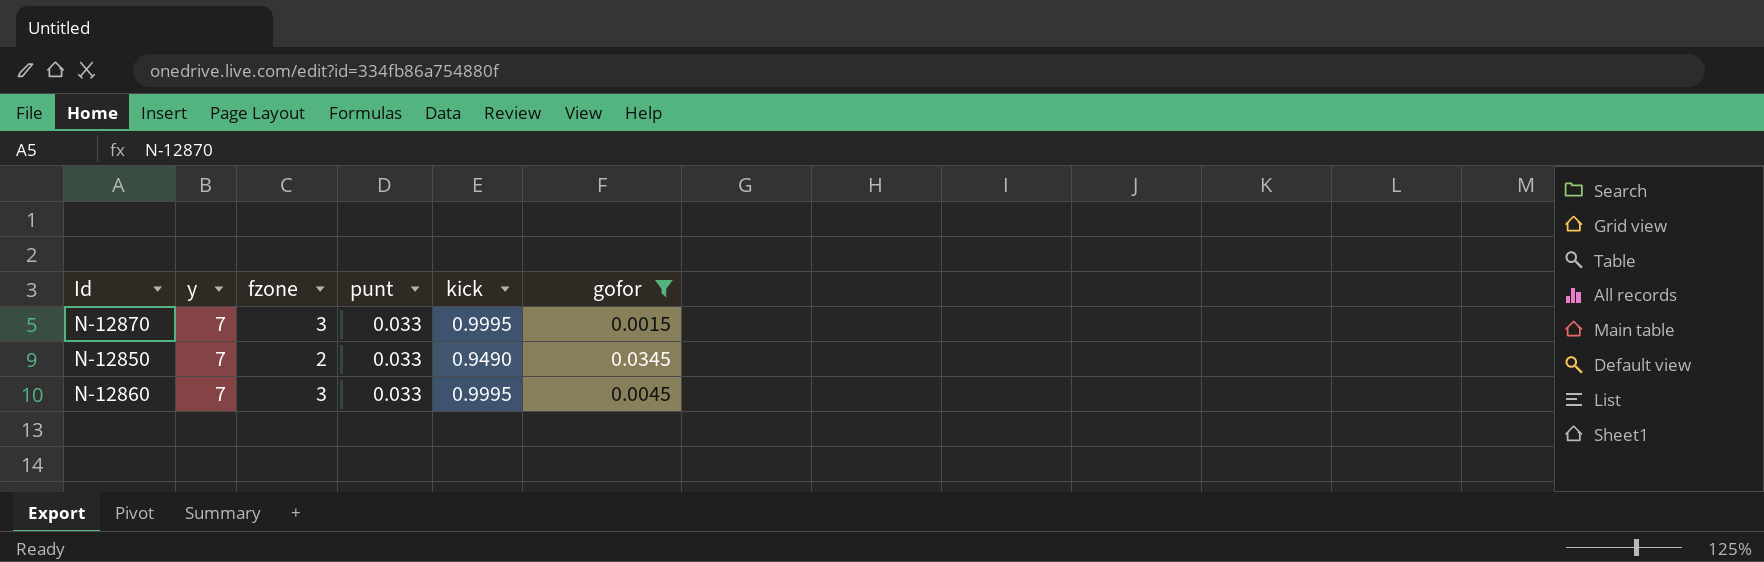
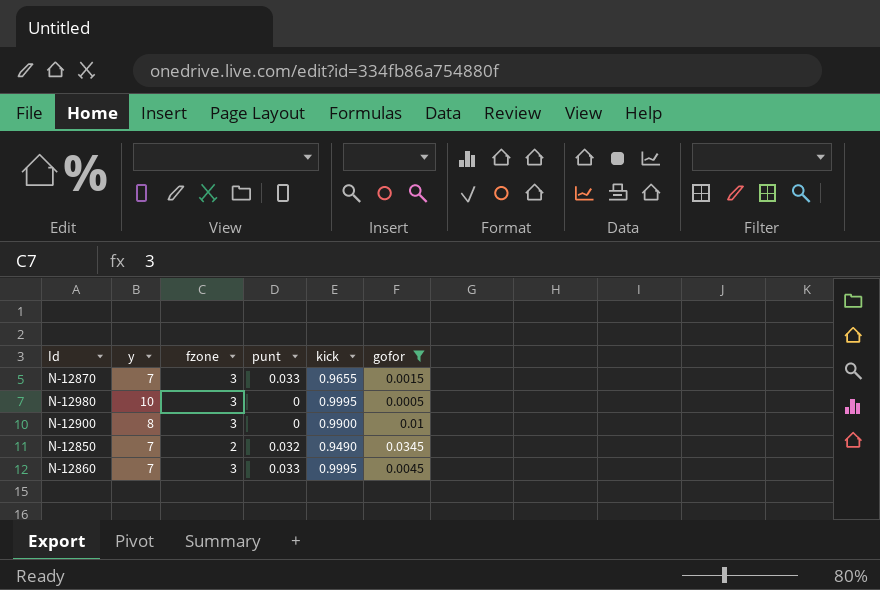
N-12870 | kick: 0.9995 -> 0.9655
row N-12980: none -> 10 | 3 | 0 | 0.9995 | 0.0005
row N-12900: none -> 8 | 3 | 0 | 0.9900 | 0.01
N-12850 | punt: 0.033 -> 0.032

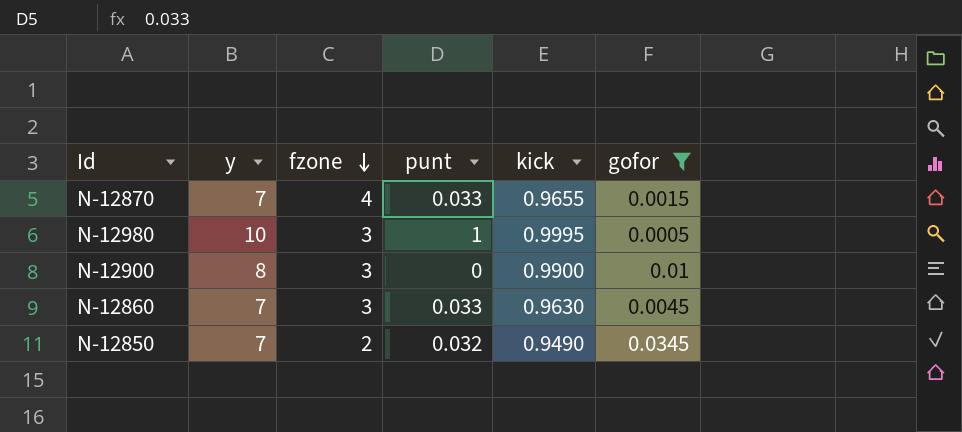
row order: none -> fzone descending
N-12870 | fzone: 3 -> 4
N-12980 | punt: 0 -> 1
N-12860 | kick: 0.9995 -> 0.9630

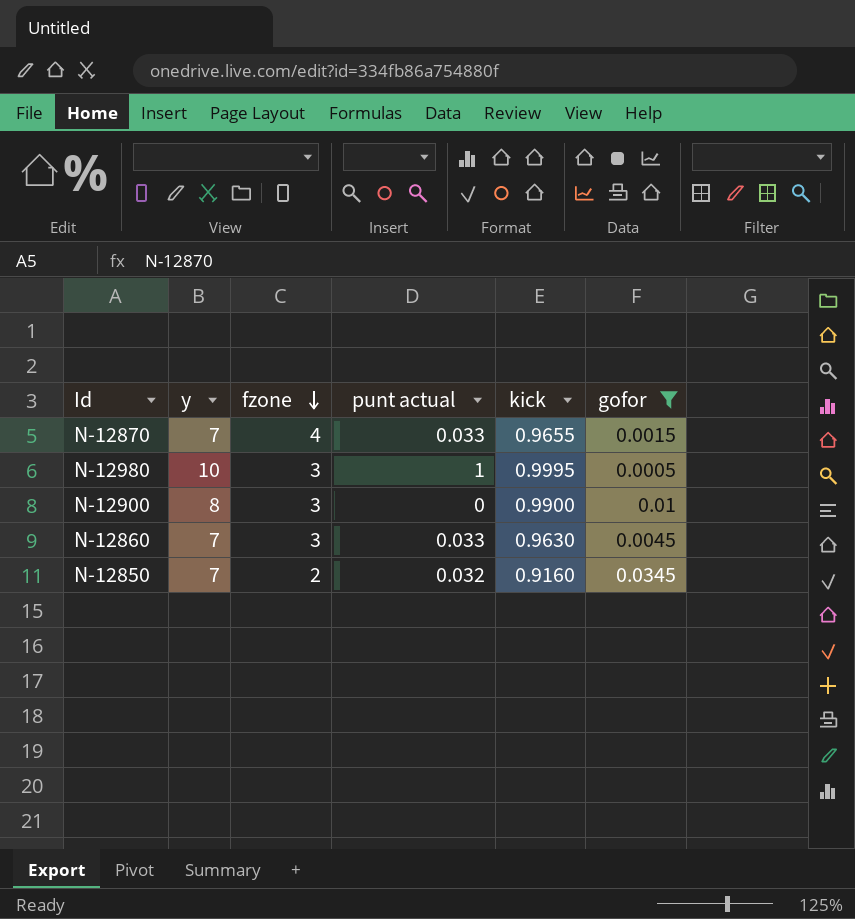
column name: punt -> punt actual
N-12850 | kick: 0.9490 -> 0.9160

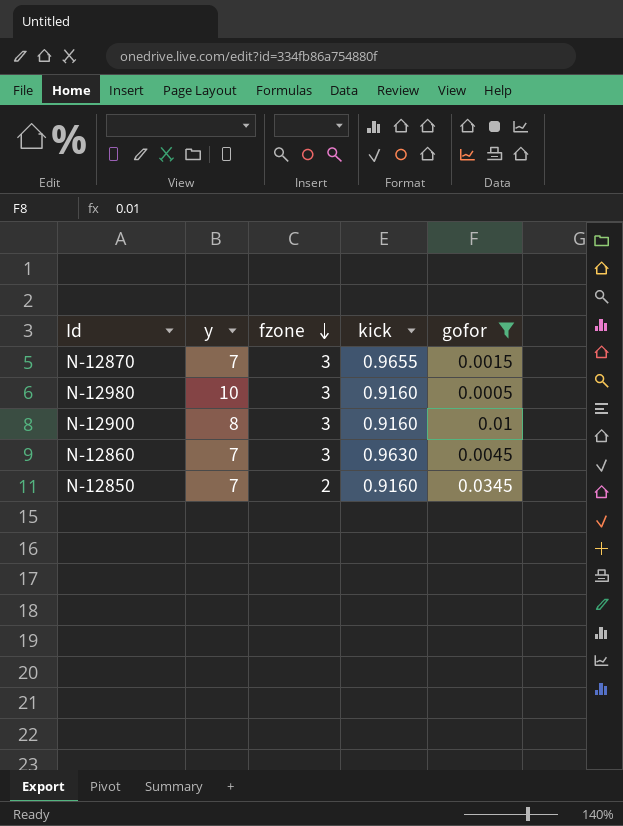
column punt actual | position: 4 -> none
N-12870 | fzone: 4 -> 3
N-12980 | kick: 0.9995 -> 0.9160
N-12900 | kick: 0.9900 -> 0.9160

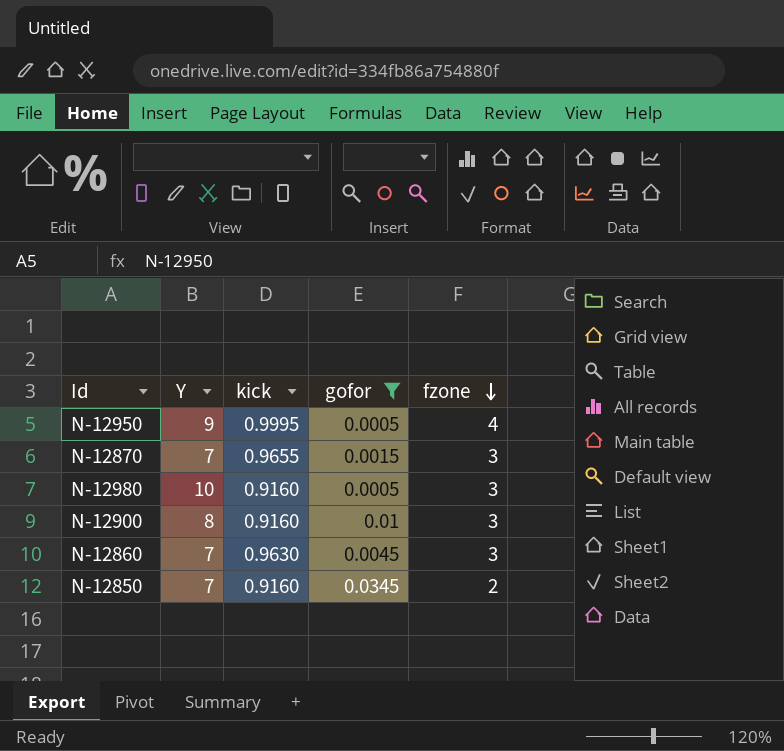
column name: y -> Y
column fzone | position: 3 -> 5
row N-12950: none -> 9 | 0.9995 | 0.0005 | 4

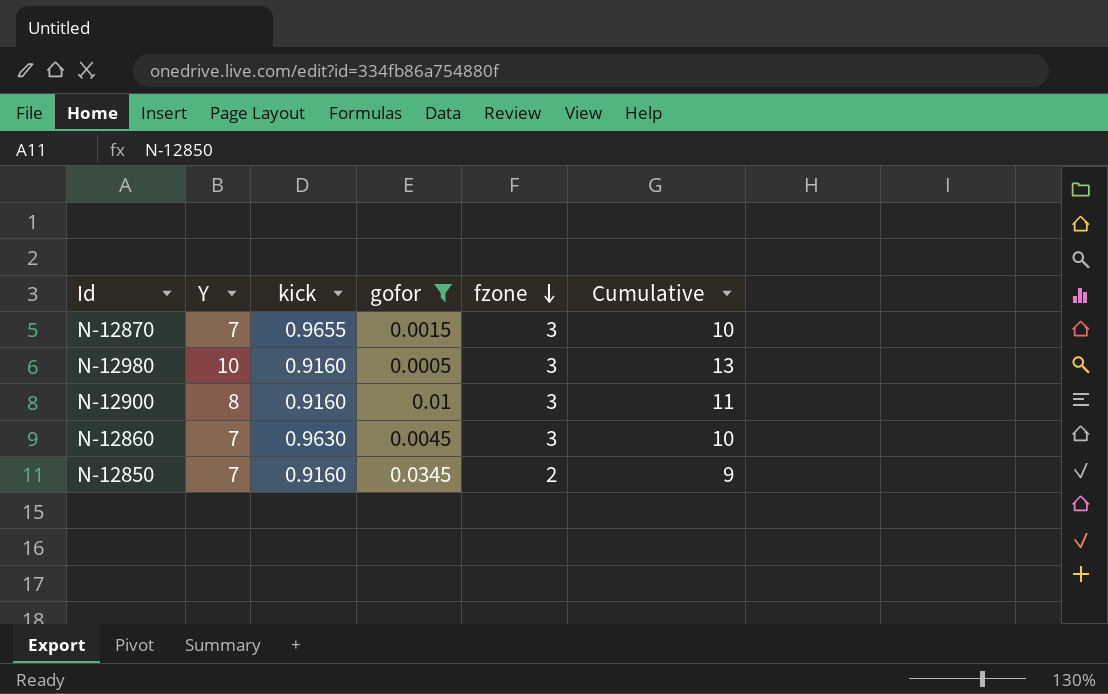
column Cumulative | formula: none -> [Y] + [fzone]
row N-12950: 9 | 0.9995 | 0.0005 | 4 -> none

